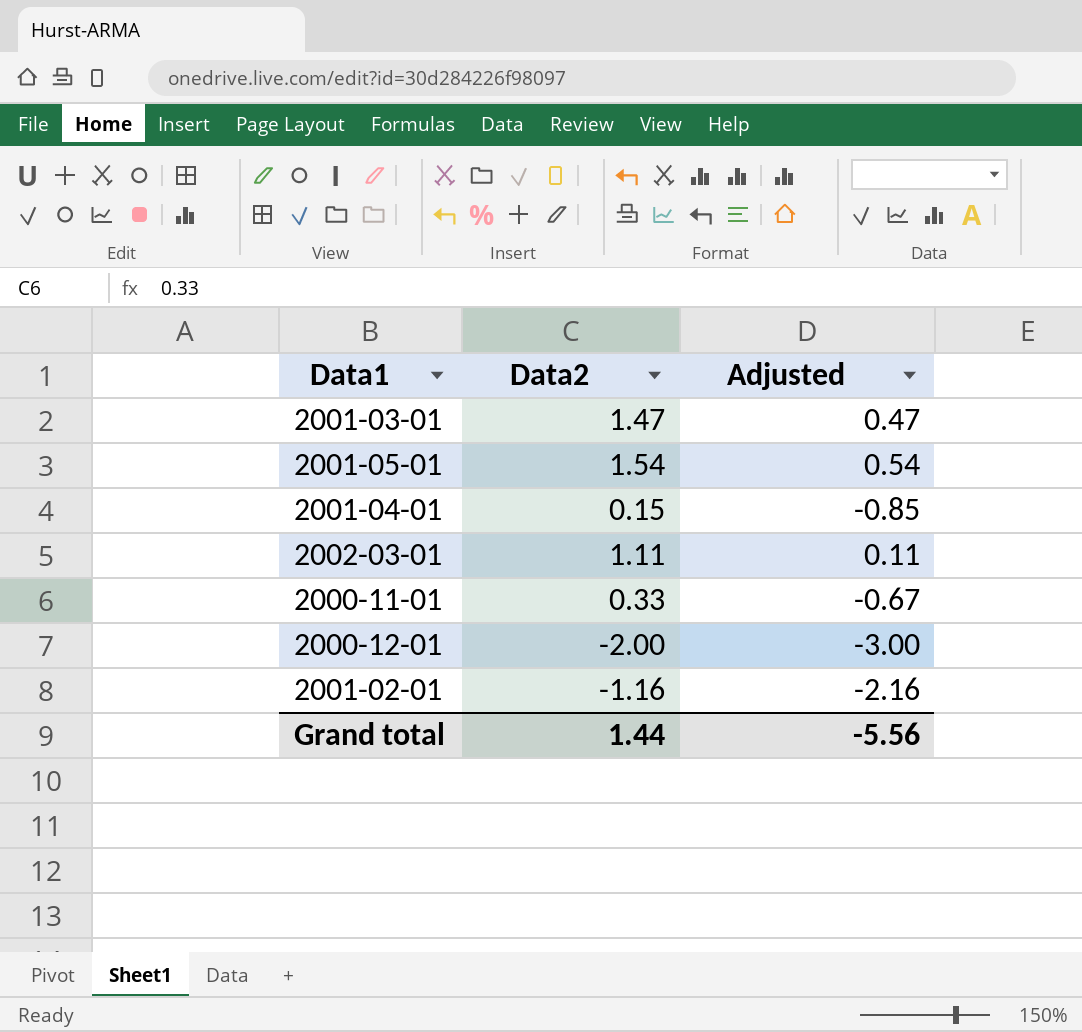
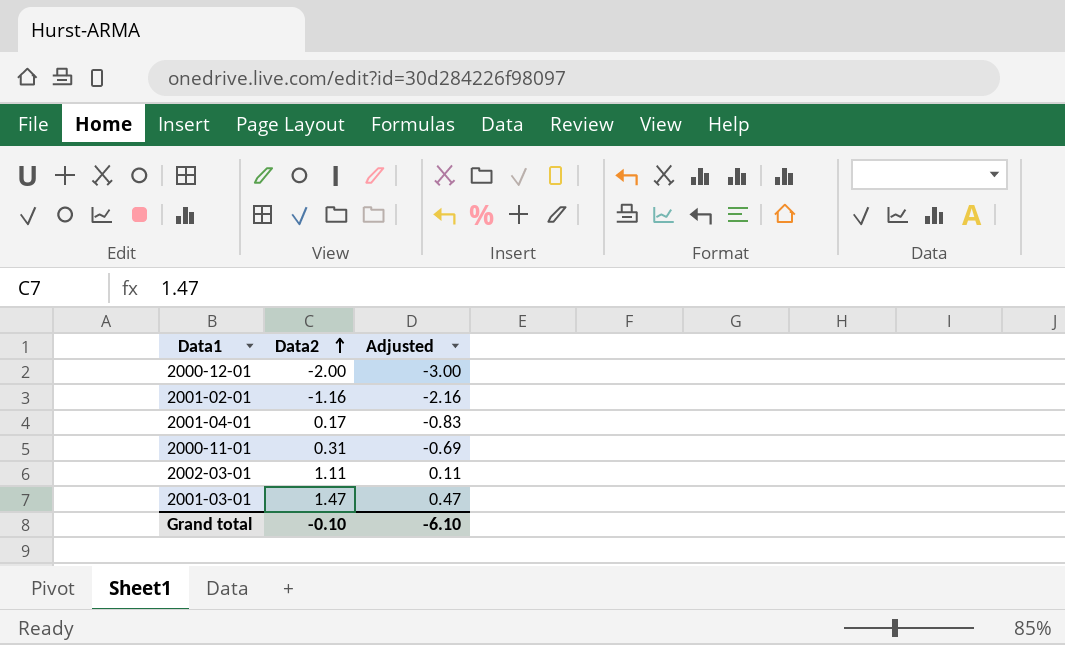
row order: none -> Data2 ascending
row 2001-05-01: 1.54 | 0.54 -> none
2001-04-01 | Data2: 0.15 -> 0.17
2001-04-01 | Adjusted: -0.85 -> -0.83
2000-11-01 | Data2: 0.33 -> 0.31
2000-11-01 | Adjusted: -0.67 -> -0.69
Grand total | Data2: 1.44 -> -0.10
Grand total | Adjusted: -5.56 -> -6.10

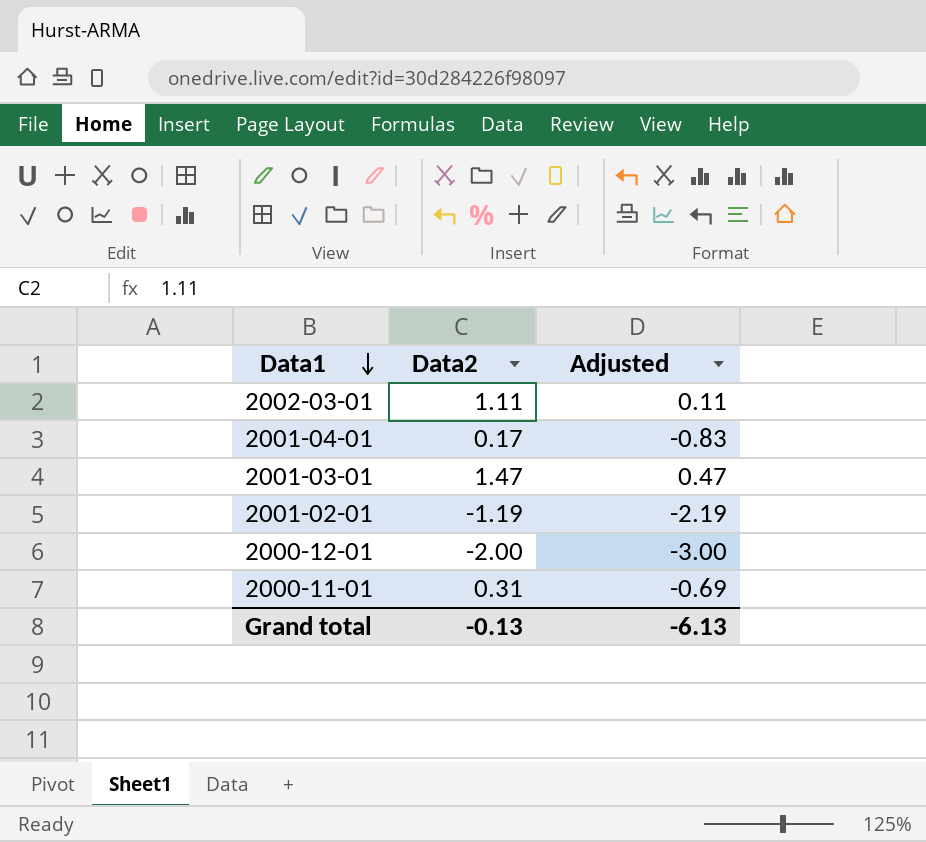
row order: Data2 ascending -> Data1 descending
2001-02-01 | Data2: -1.16 -> -1.19
2001-02-01 | Adjusted: -2.16 -> -2.19
Grand total | Data2: -0.10 -> -0.13
Grand total | Adjusted: -6.10 -> -6.13

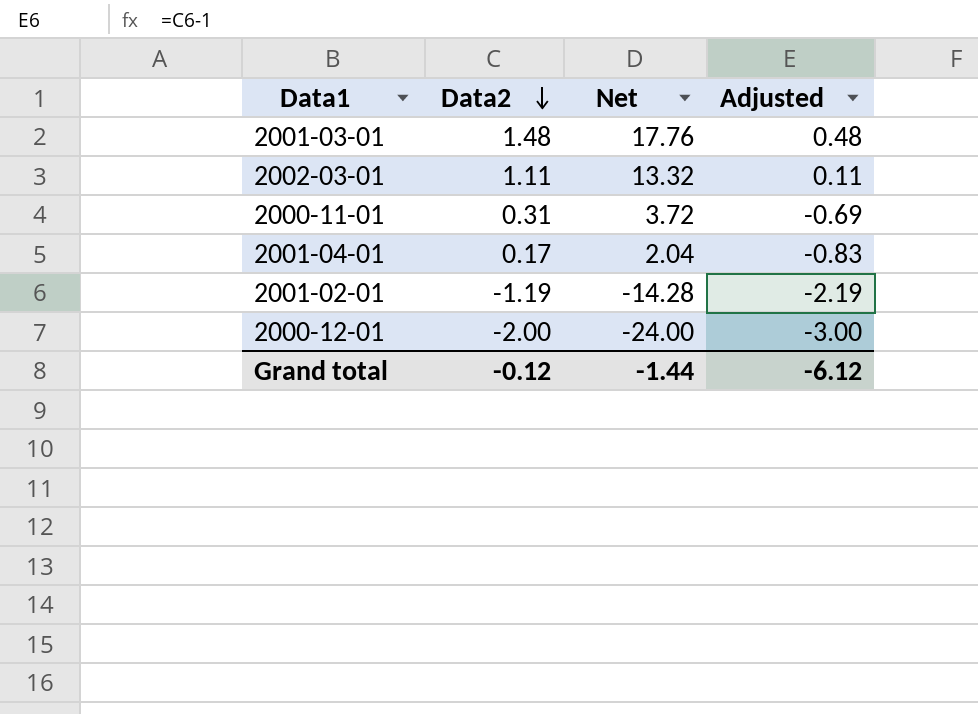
row order: Data1 descending -> Data2 descending
column Net | formula: none -> [Data2] * 12
2001-03-01 | Data2: 1.47 -> 1.48
2001-03-01 | Adjusted: 0.47 -> 0.48
Grand total | Data2: -0.13 -> -0.12
Grand total | Adjusted: -6.13 -> -6.12

